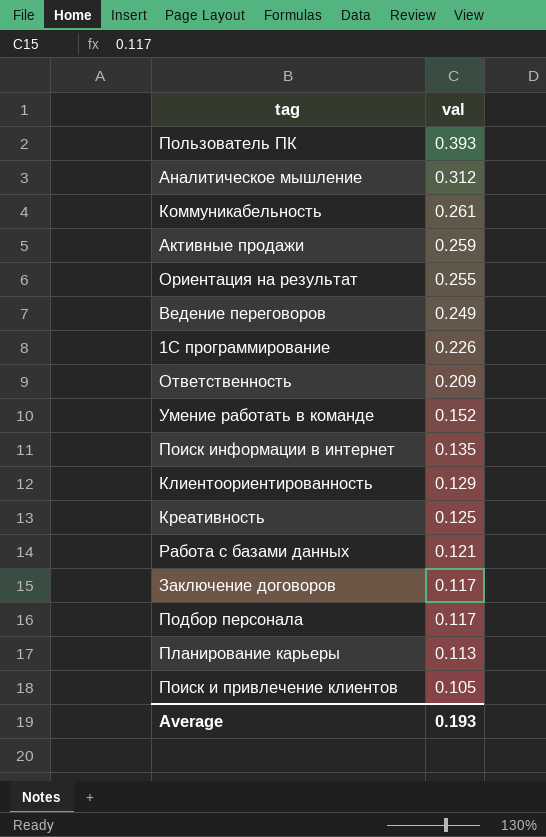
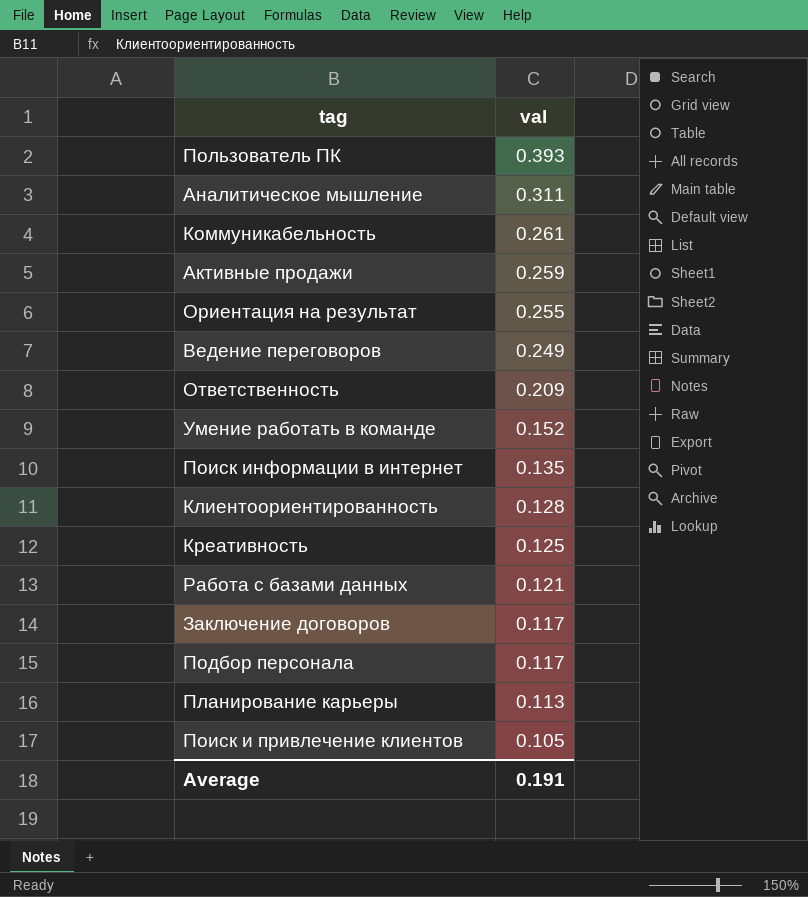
row 1С программирование: 0.226 -> none
Аналитическое мышление | val: 0.312 -> 0.311
Клиентоориентированность | val: 0.129 -> 0.128
Average | val: 0.193 -> 0.191

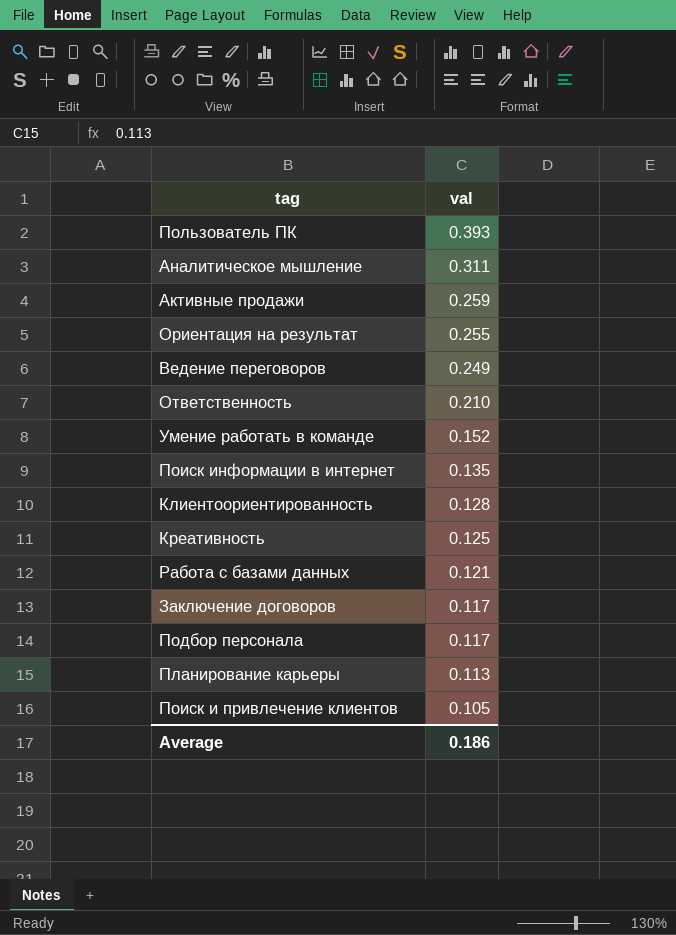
row Коммуникабельность: 0.261 -> none
Ответственность | val: 0.209 -> 0.210
Average | val: 0.191 -> 0.186

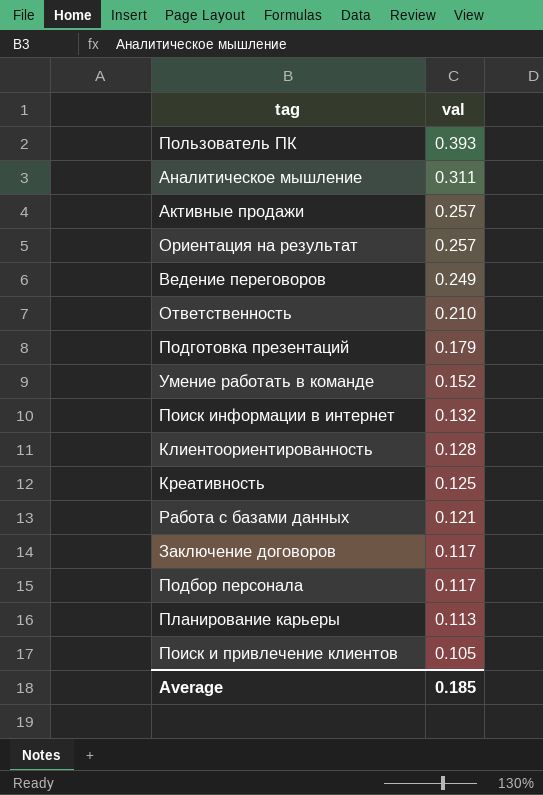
Активные продажи | val: 0.259 -> 0.257
Ориентация на результат | val: 0.255 -> 0.257
row Подготовка презентаций: none -> 0.179
Поиск информации в интернет | val: 0.135 -> 0.132
Average | val: 0.186 -> 0.185

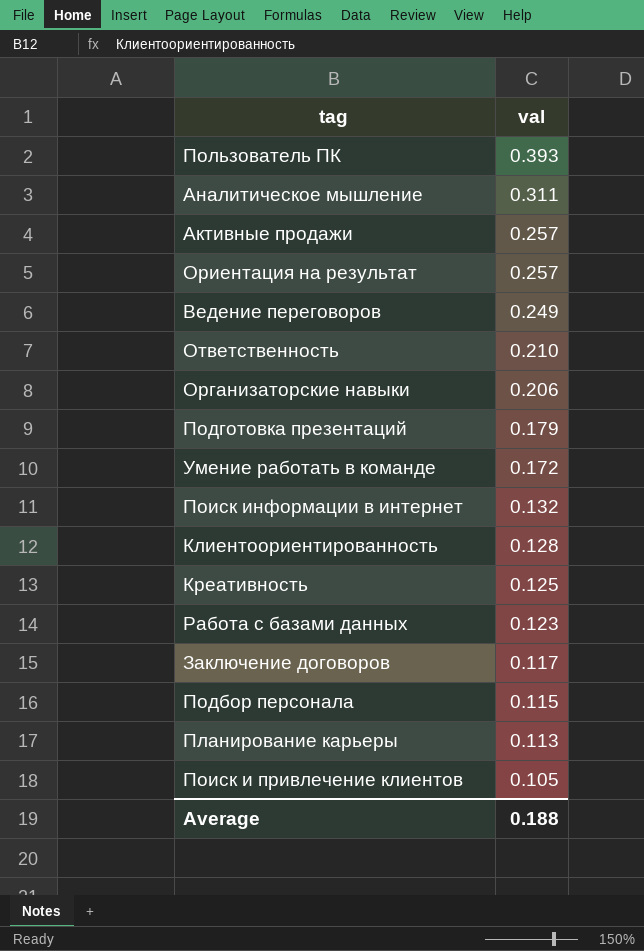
row Организаторские навыки: none -> 0.206
Умение работать в команде | val: 0.152 -> 0.172
Работа с базами данных | val: 0.121 -> 0.123
Подбор персонала | val: 0.117 -> 0.115
Average | val: 0.185 -> 0.188

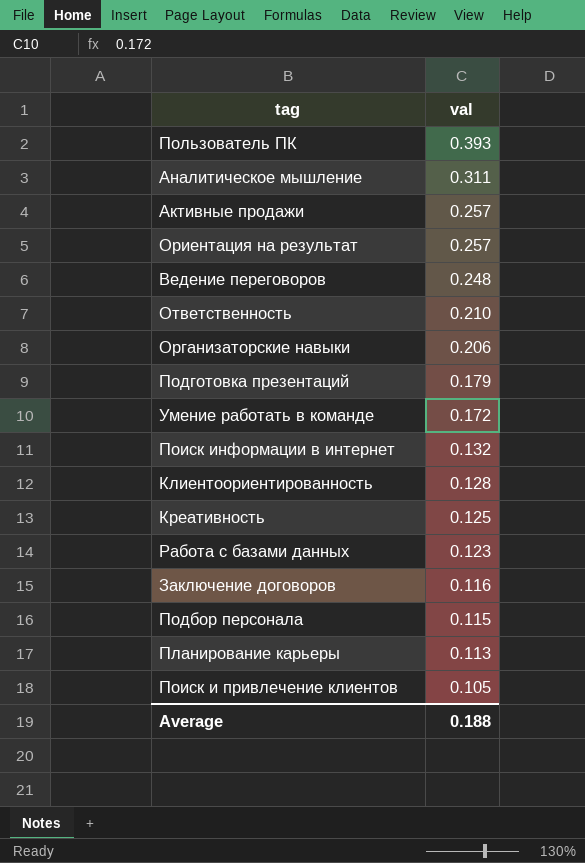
Ведение переговоров | val: 0.249 -> 0.248
Заключение договоров | val: 0.117 -> 0.116

